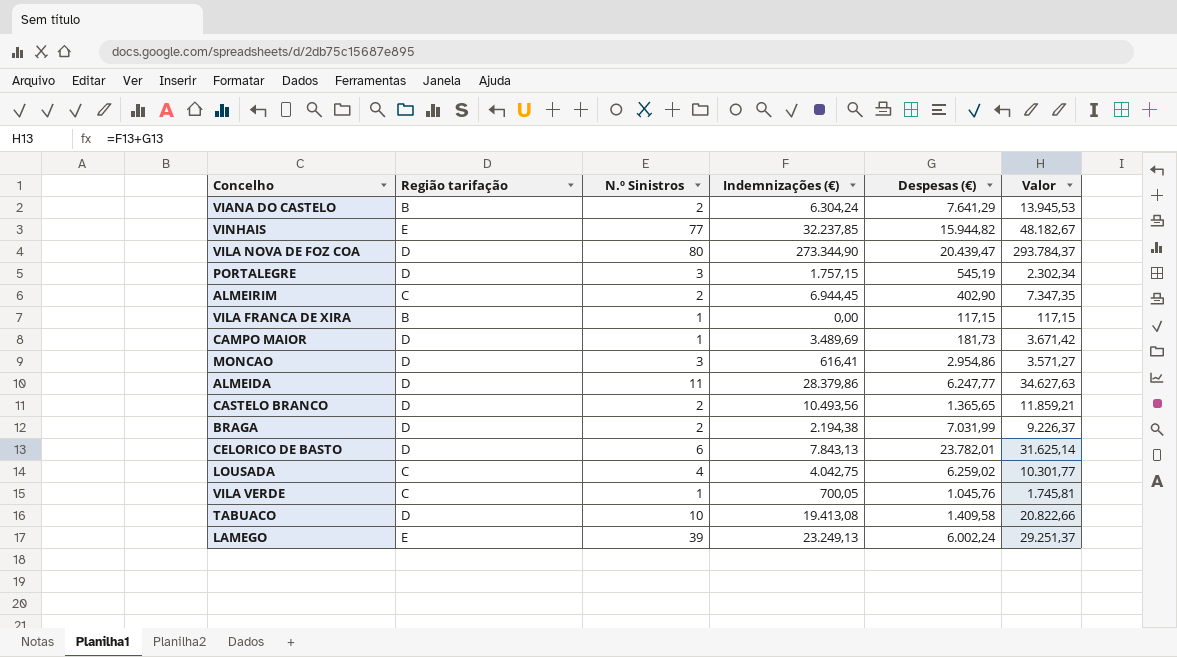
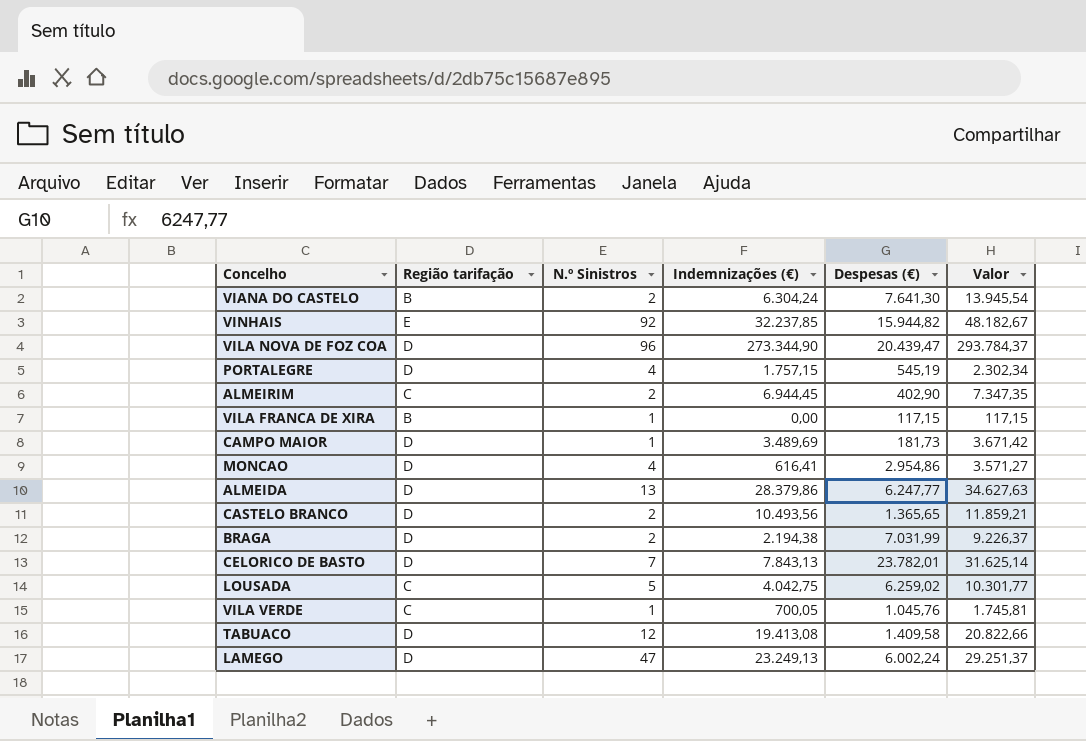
VIANA DO CASTELO | Despesas (€): 7.641,29 -> 7.641,30
VIANA DO CASTELO | Valor: 13.945,53 -> 13.945,54
VINHAIS | N.º Sinistros: 77 -> 92
VILA NOVA DE FOZ COA | N.º Sinistros: 80 -> 96
PORTALEGRE | N.º Sinistros: 3 -> 4
MONCAO | N.º Sinistros: 3 -> 4
ALMEIDA | N.º Sinistros: 11 -> 13
CELORICO DE BASTO | N.º Sinistros: 6 -> 7
LOUSADA | N.º Sinistros: 4 -> 5
TABUACO | N.º Sinistros: 10 -> 12
LAMEGO | Região tarifação: E -> D
LAMEGO | N.º Sinistros: 39 -> 47

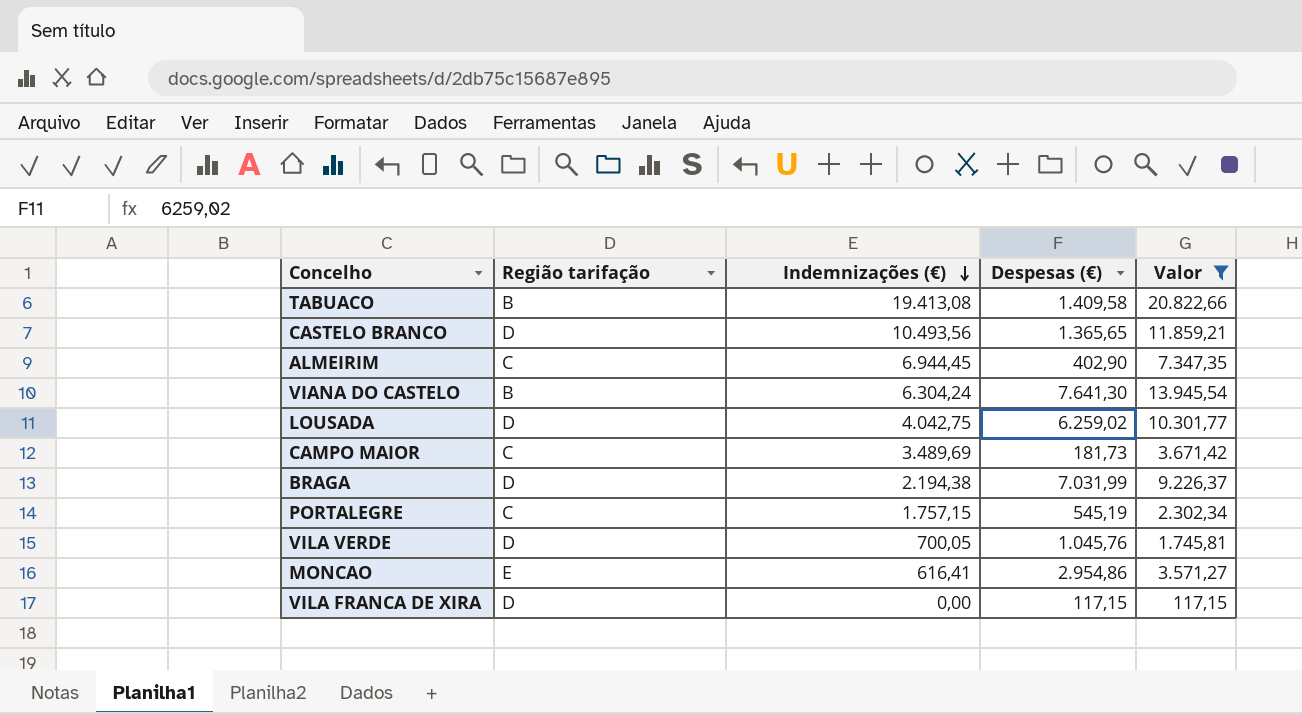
filter: none -> Valor <= 20.822,66
row order: none -> Indemnizações (€) descending
column N.º Sinistros | position: 3 -> none
TABUACO | Região tarifação: D -> B
LOUSADA | Região tarifação: C -> D
CAMPO MAIOR | Região tarifação: D -> C
PORTALEGRE | Região tarifação: D -> C
VILA VERDE | Região tarifação: C -> D
MONCAO | Região tarifação: D -> E
VILA FRANCA DE XIRA | Região tarifação: B -> D

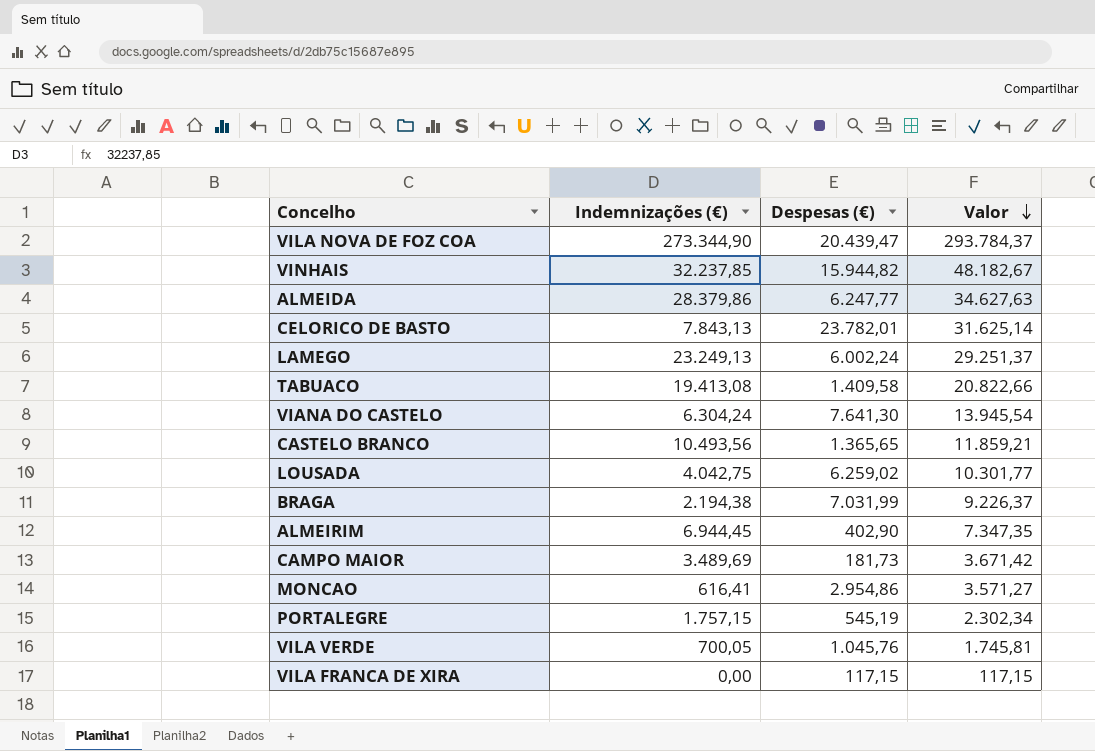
filter: Valor <= 20.822,66 -> none
row order: Indemnizações (€) descending -> Valor descending
column Região tarifação | position: 2 -> none

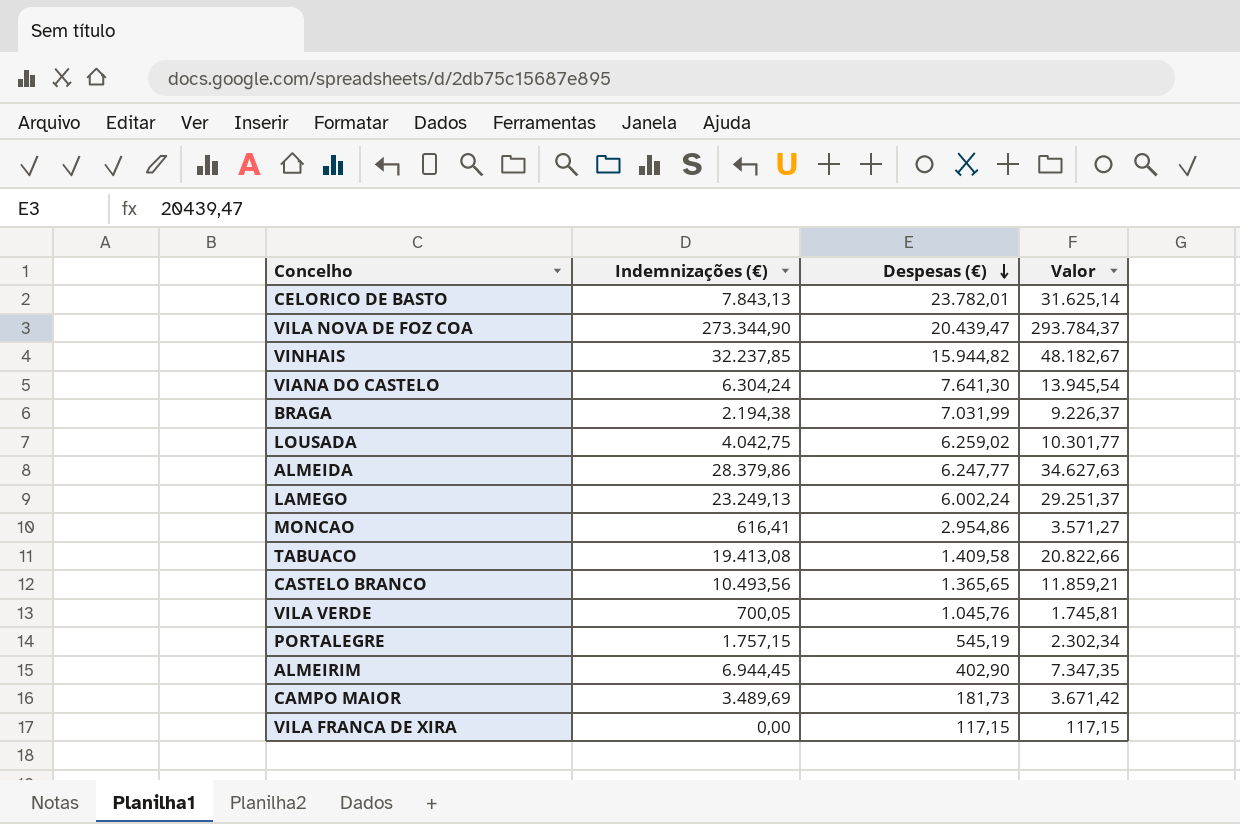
row order: Valor descending -> Despesas (€) descending

